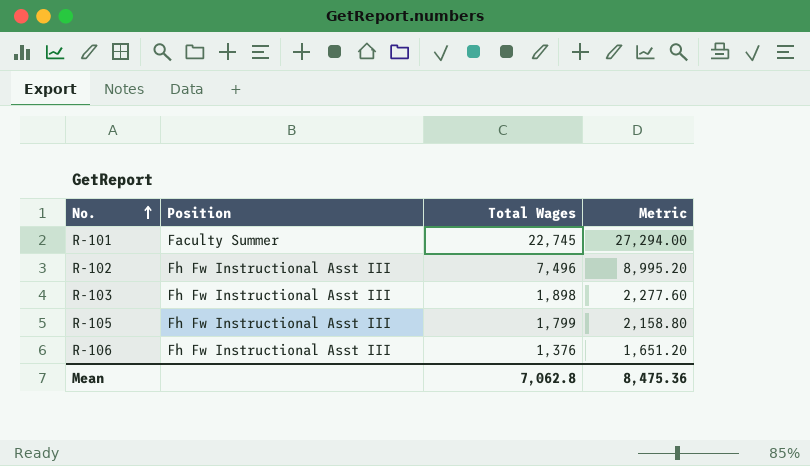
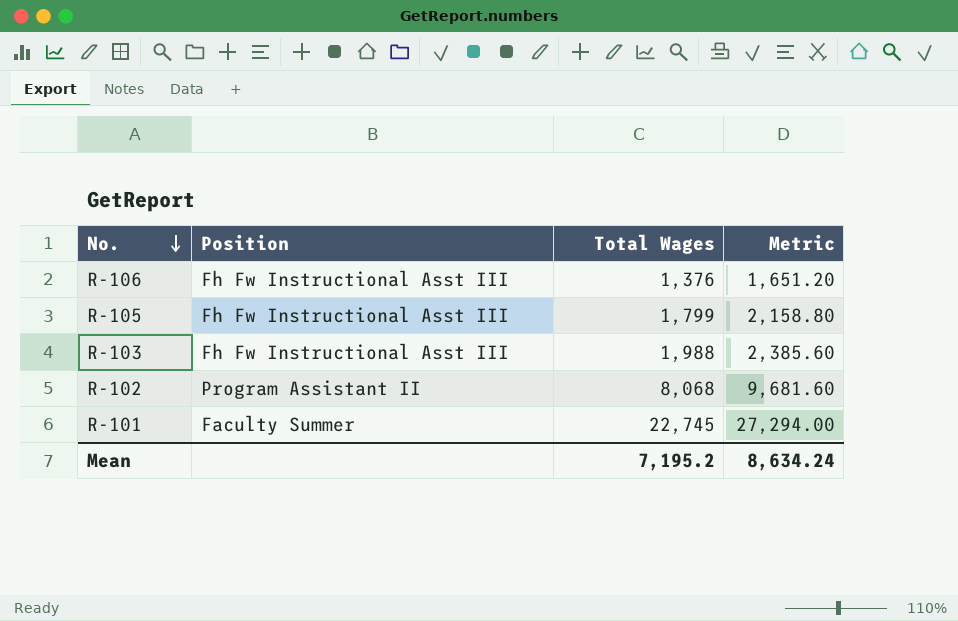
row order: No. ascending -> No. descending
R-103 | Total Wages: 1,898 -> 1,988
R-103 | Metric: 2,277.60 -> 2,385.60
R-102 | Position: Fh Fw Instructional Asst III -> Program Assistant II
R-102 | Total Wages: 7,496 -> 8,068
R-102 | Metric: 8,995.20 -> 9,681.60
Mean | Total Wages: 7,062.8 -> 7,195.2
Mean | Metric: 8,475.36 -> 8,634.24

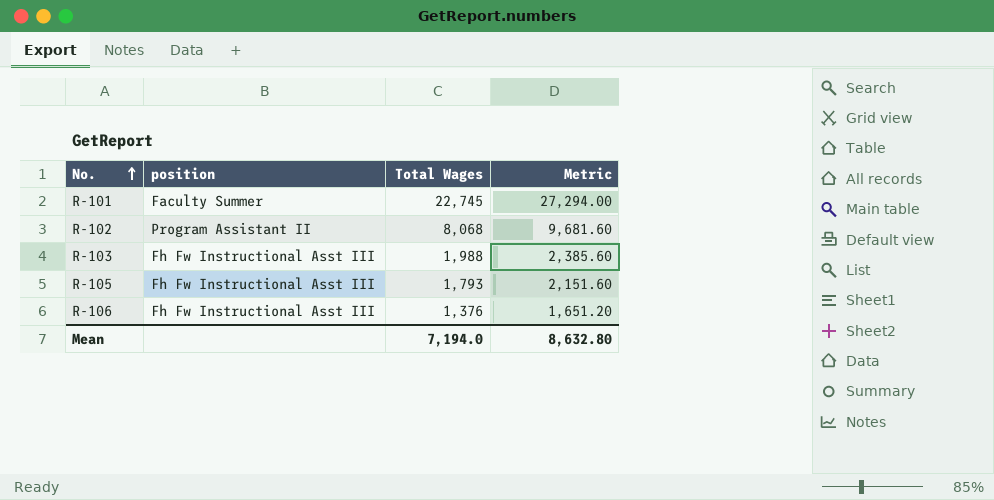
row order: No. descending -> No. ascending
column name: Position -> position
R-105 | Total Wages: 1,799 -> 1,793
R-105 | Metric: 2,158.80 -> 2,151.60
Mean | Total Wages: 7,195.2 -> 7,194.0
Mean | Metric: 8,634.24 -> 8,632.80

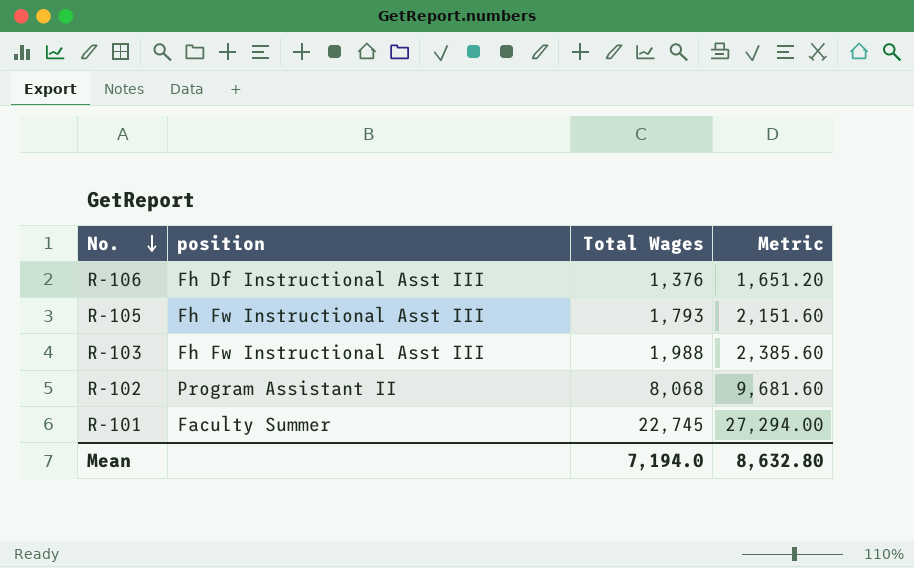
row order: No. ascending -> No. descending
R-106 | position: Fh Fw Instructional Asst III -> Fh Df Instructional Asst III

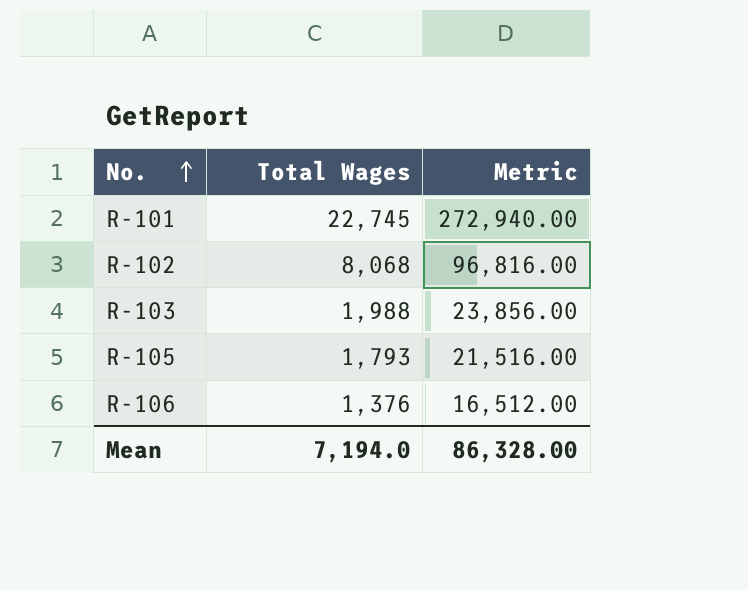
row order: No. descending -> No. ascending
column position | position: 2 -> none
column Metric | formula: [Total Wages] * 1.2 -> [Total Wages] * 12
Mean | Metric: 8,632.80 -> 86,328.00

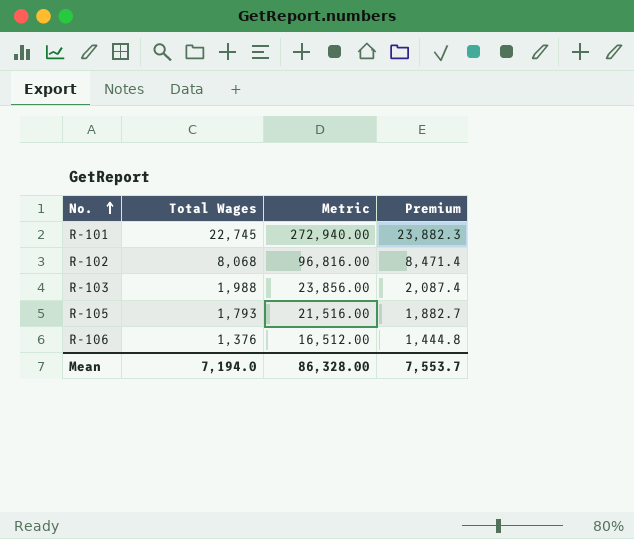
column Premium | formula: none -> [Total Wages] * 1.05

